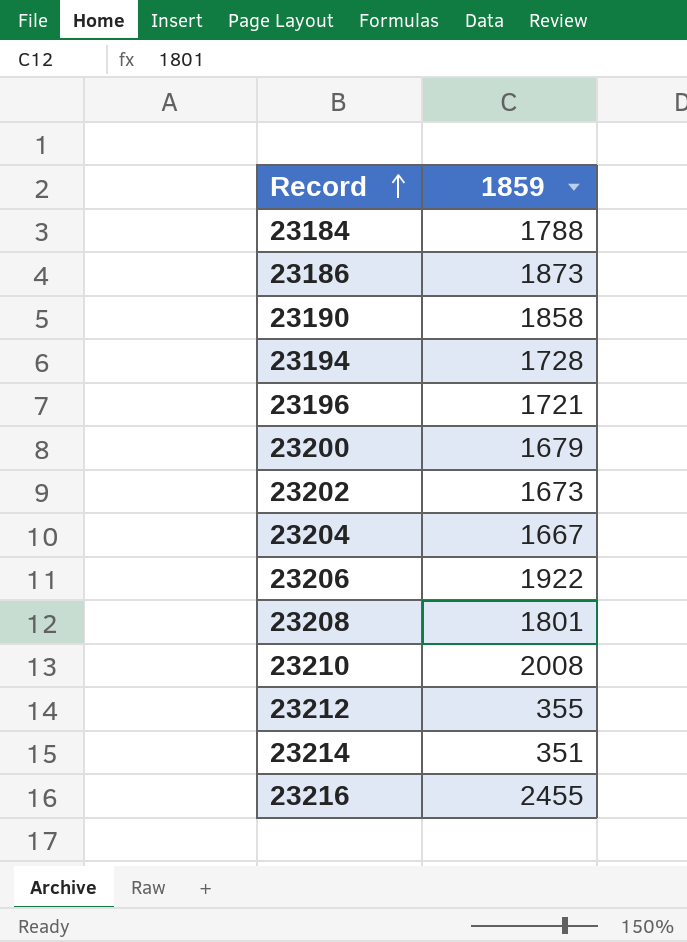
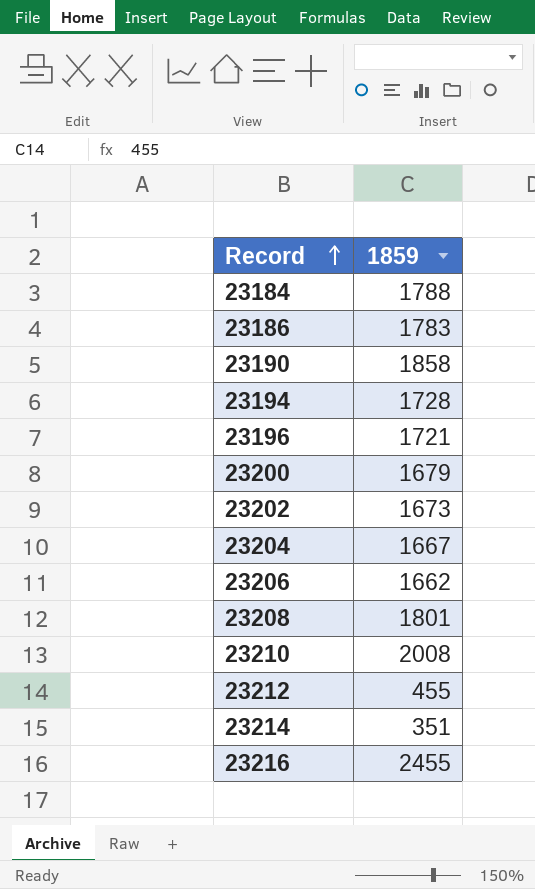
23186 | 1859: 1873 -> 1783
23206 | 1859: 1922 -> 1662
23212 | 1859: 355 -> 455

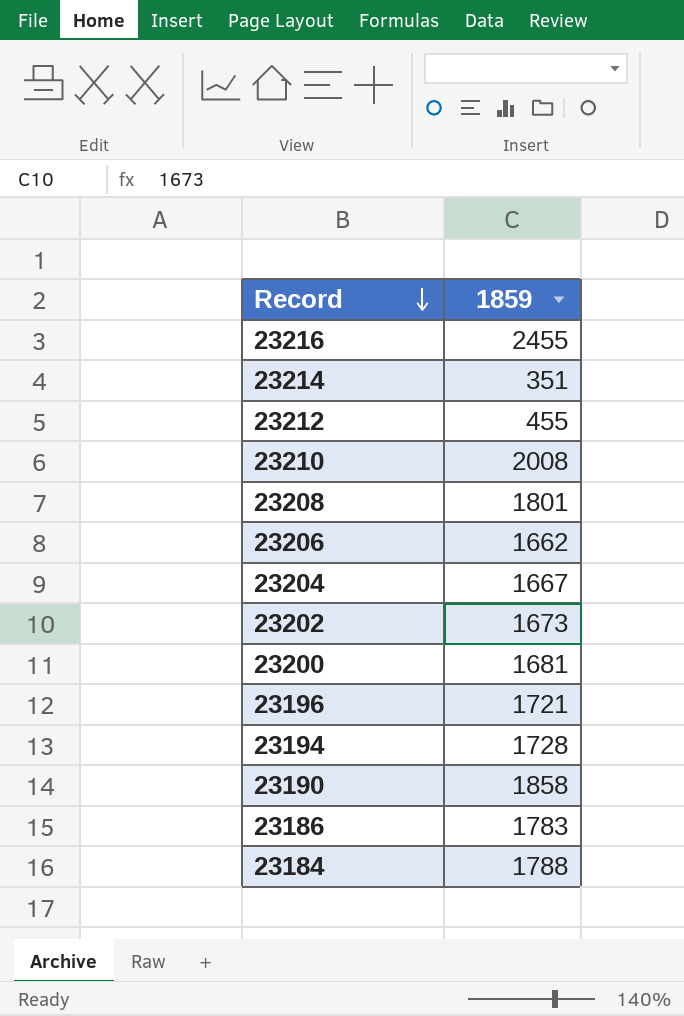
row order: Record ascending -> Record descending
23200 | 1859: 1679 -> 1681

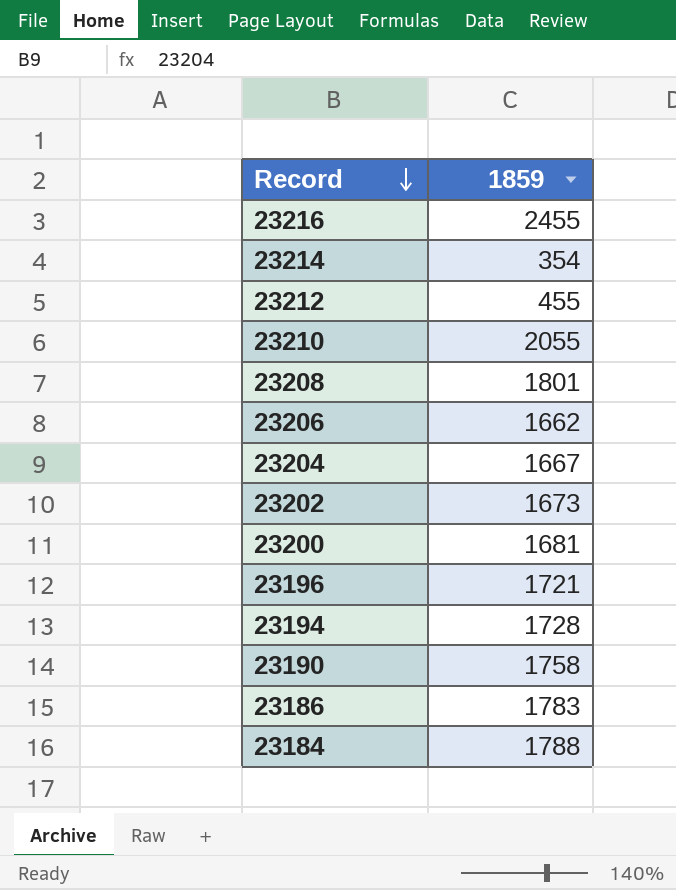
23214 | 1859: 351 -> 354
23210 | 1859: 2008 -> 2055
23190 | 1859: 1858 -> 1758

